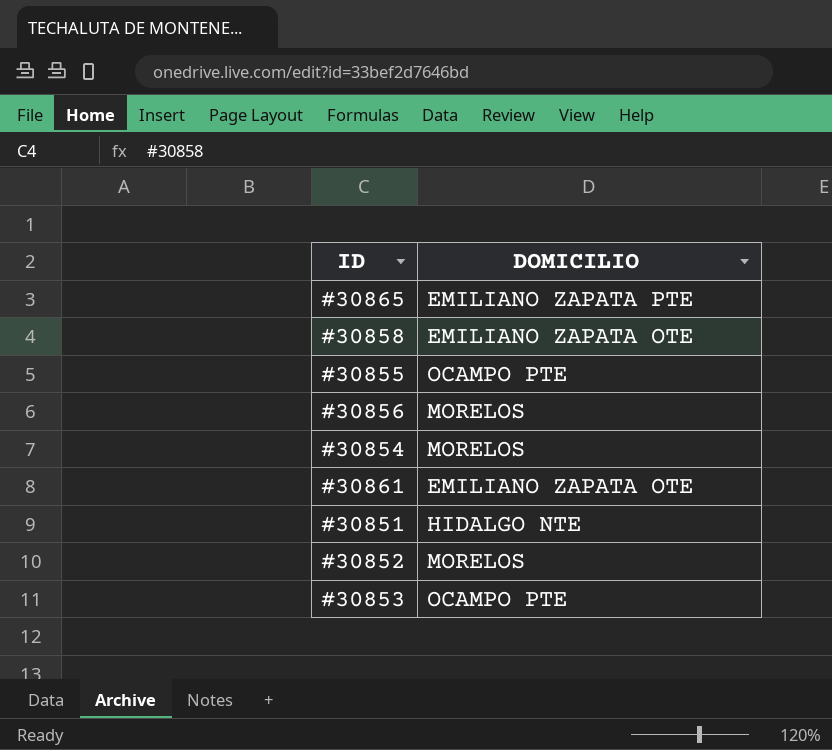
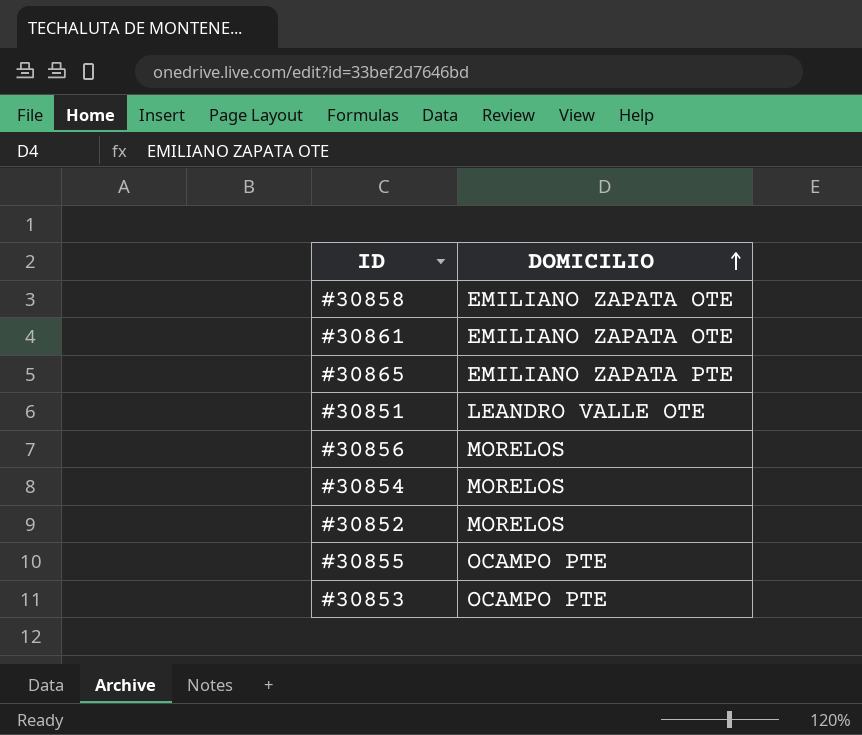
row order: none -> DOMICILIO ascending
#30851 | DOMICILIO: HIDALGO NTE -> LEANDRO VALLE OTE

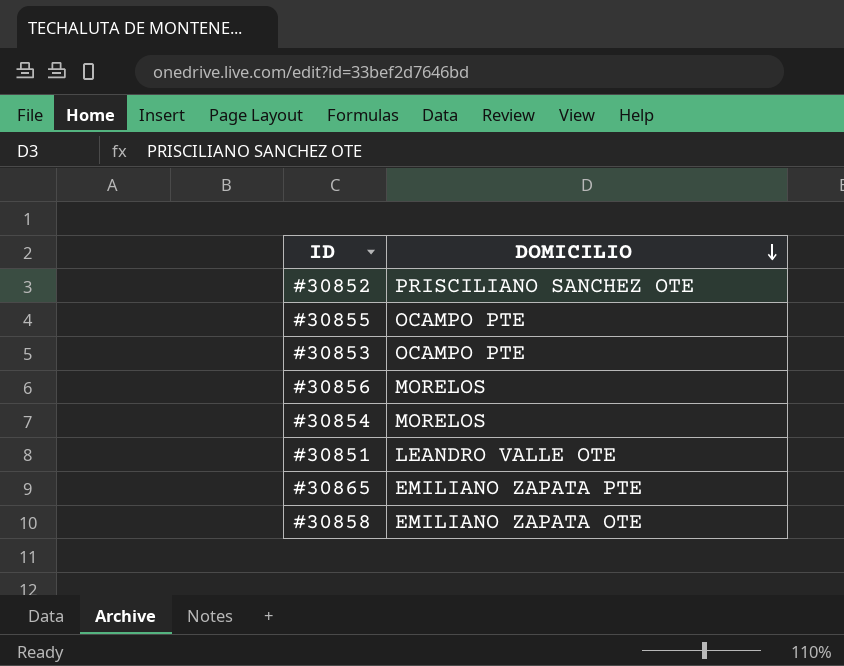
row order: DOMICILIO ascending -> DOMICILIO descending
row #30861: EMILIANO ZAPATA OTE -> none
#30852 | DOMICILIO: MORELOS -> PRISCILIANO SANCHEZ OTE

